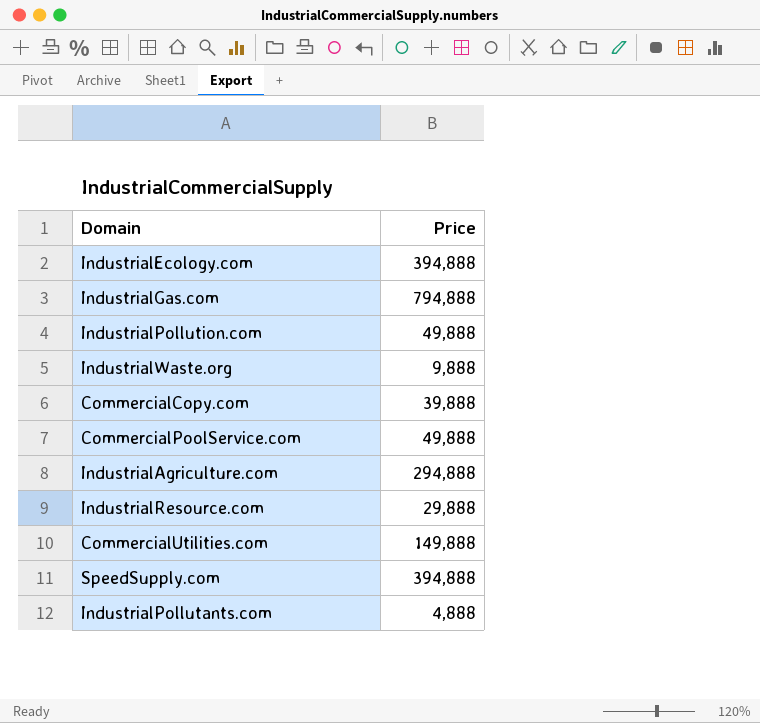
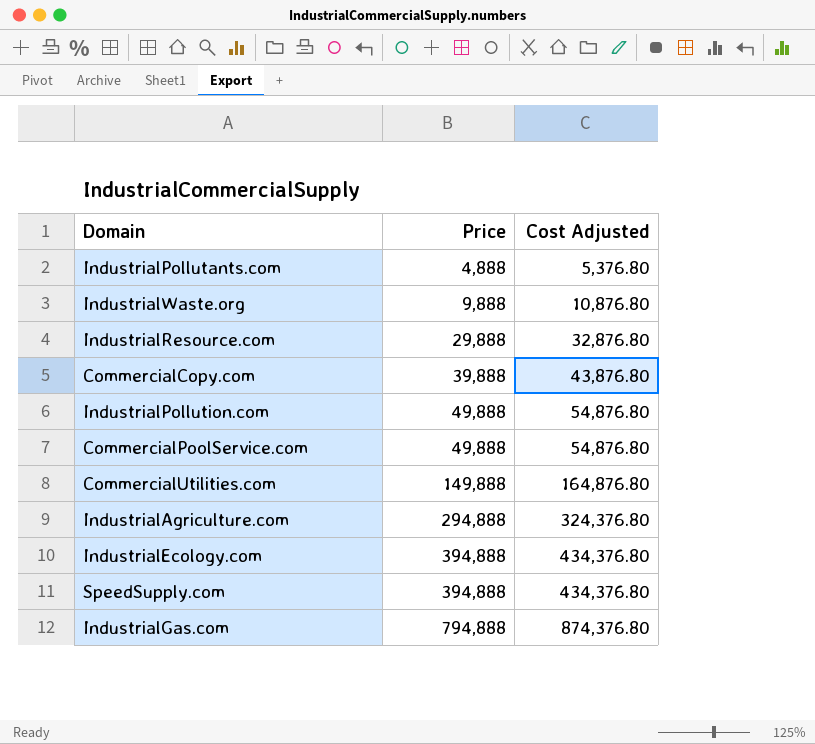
row order: none -> Price ascending
column Cost Adjusted | formula: none -> [Price] * 1.1

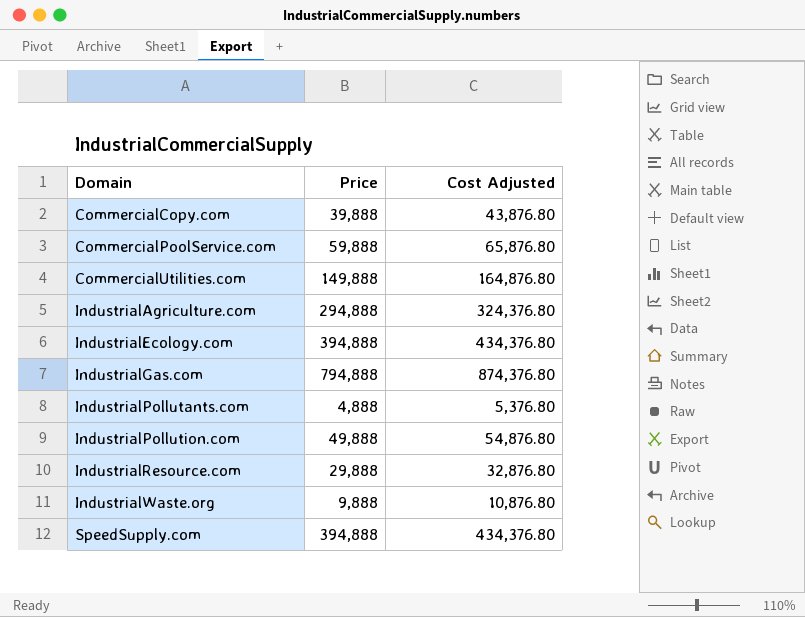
row order: Price ascending -> Domain ascending
CommercialPoolService.com | Price: 49,888 -> 59,888
CommercialPoolService.com | Cost Adjusted: 54,876.80 -> 65,876.80

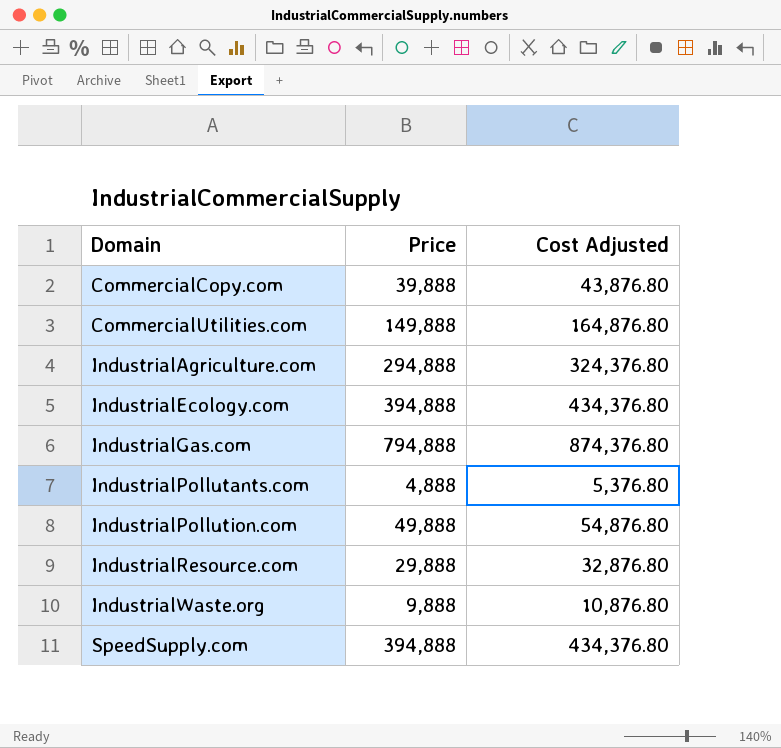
row CommercialPoolService.com: 59,888 | 65,876.80 -> none

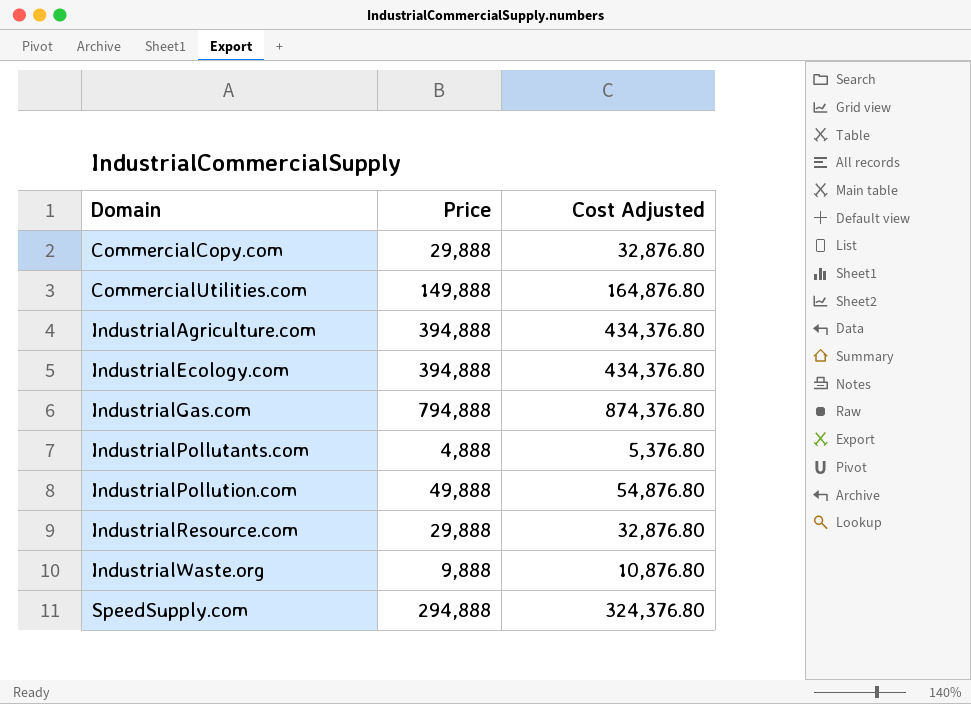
CommercialCopy.com | Price: 39,888 -> 29,888
CommercialCopy.com | Cost Adjusted: 43,876.80 -> 32,876.80
IndustrialAgriculture.com | Price: 294,888 -> 394,888
IndustrialAgriculture.com | Cost Adjusted: 324,376.80 -> 434,376.80
SpeedSupply.com | Price: 394,888 -> 294,888
SpeedSupply.com | Cost Adjusted: 434,376.80 -> 324,376.80

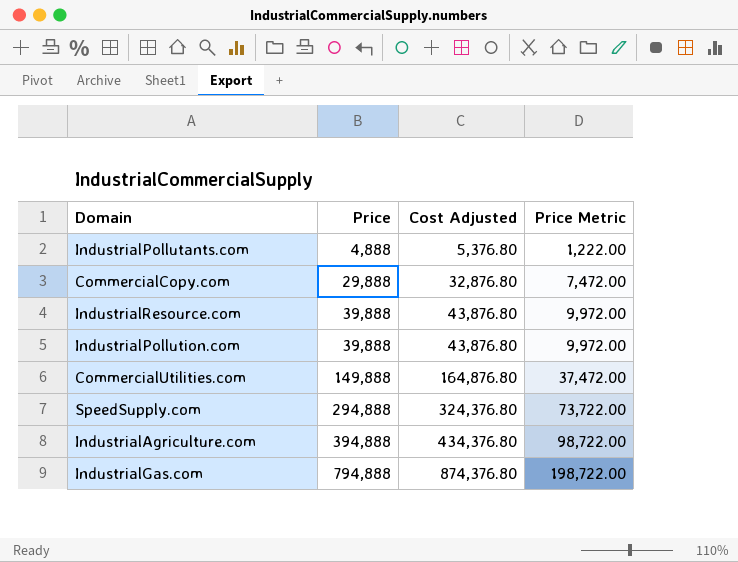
row order: Domain ascending -> Price ascending
column Price Metric | formula: none -> [Price] * 0.25
row IndustrialEcology.com: 394,888 | 434,376.80 -> none
row IndustrialWaste.org: 9,888 | 10,876.80 -> none
IndustrialResource.com | Price: 29,888 -> 39,888
IndustrialResource.com | Cost Adjusted: 32,876.80 -> 43,876.80
IndustrialPollution.com | Price: 49,888 -> 39,888
IndustrialPollution.com | Cost Adjusted: 54,876.80 -> 43,876.80

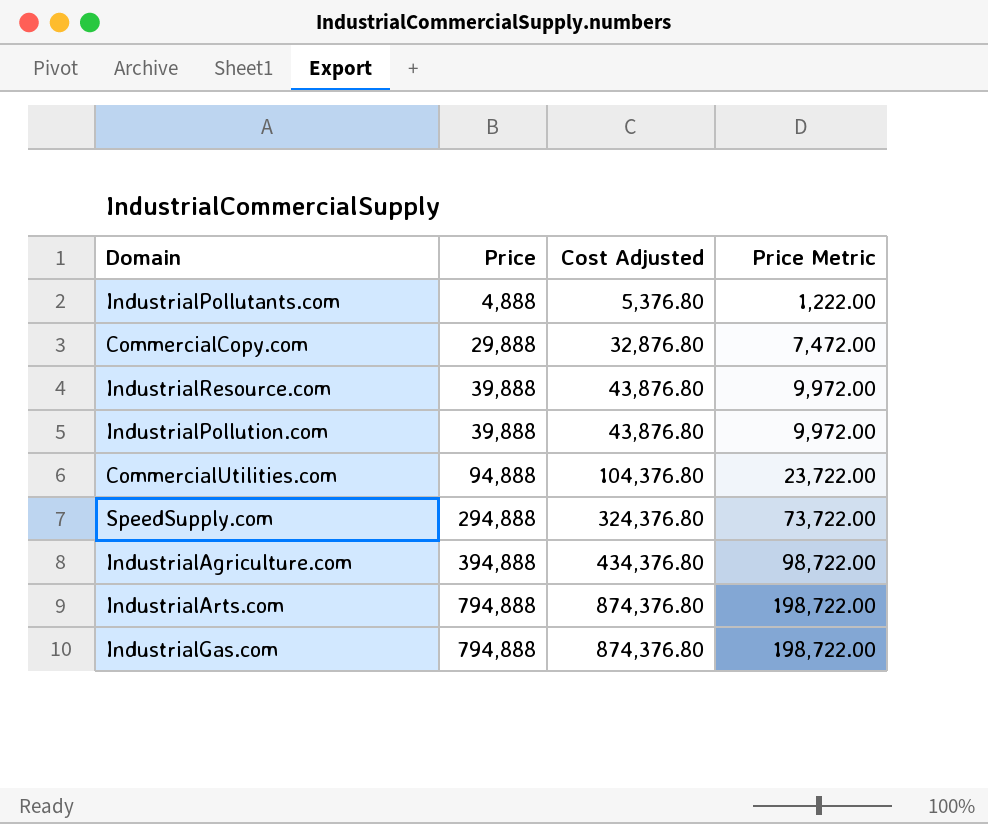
CommercialUtilities.com | Price: 149,888 -> 94,888
CommercialUtilities.com | Cost Adjusted: 164,876.80 -> 104,376.80
CommercialUtilities.com | Price Metric: 37,472.00 -> 23,722.00
row IndustrialArts.com: none -> 794,888 | 874,376.80 | 198,722.00

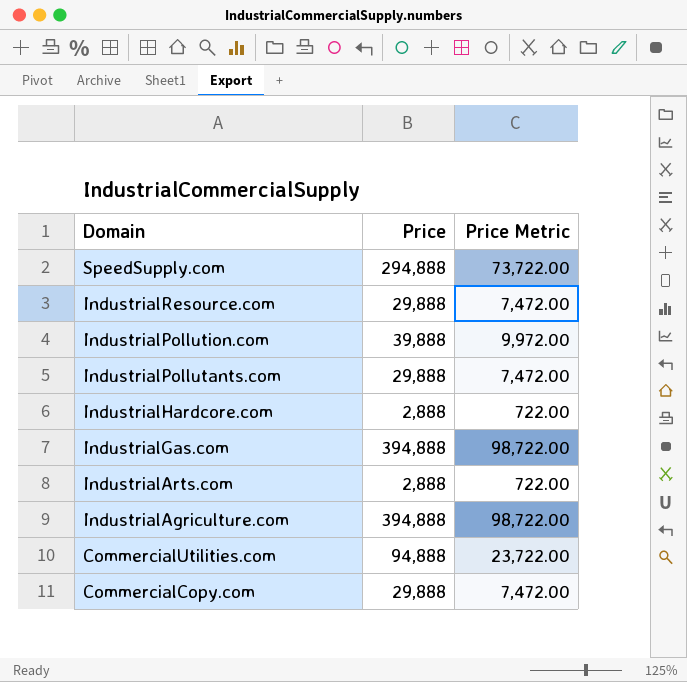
row order: Price ascending -> Domain descending
column Cost Adjusted | formula: [Price] * 1.1 -> none
IndustrialResource.com | Price: 39,888 -> 29,888
IndustrialResource.com | Price Metric: 9,972.00 -> 7,472.00
IndustrialPollutants.com | Price: 4,888 -> 29,888
IndustrialPollutants.com | Price Metric: 1,222.00 -> 7,472.00
row IndustrialHardcore.com: none -> 2,888 | 722.00
IndustrialGas.com | Price: 794,888 -> 394,888
IndustrialGas.com | Price Metric: 198,722.00 -> 98,722.00
IndustrialArts.com | Price: 794,888 -> 2,888
IndustrialArts.com | Price Metric: 198,722.00 -> 722.00

